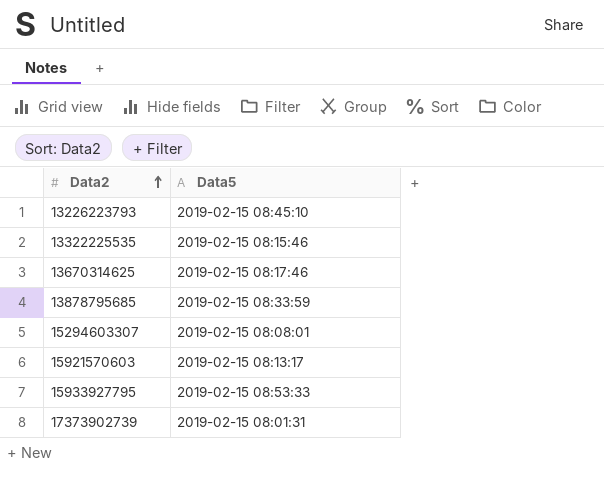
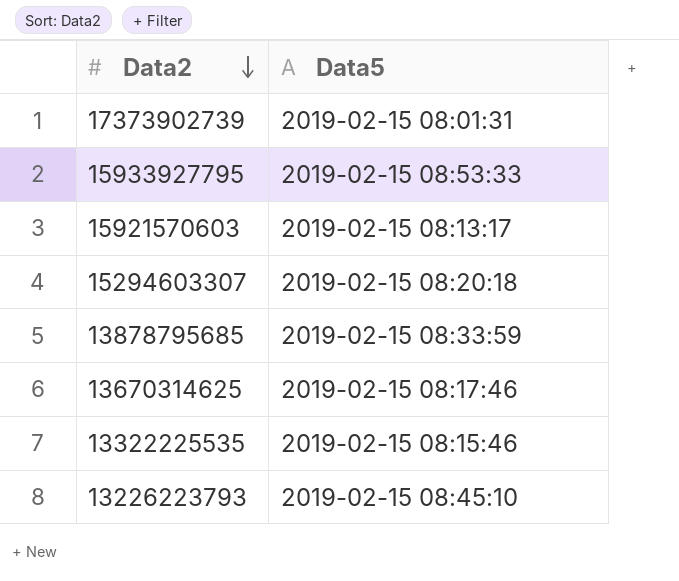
row order: Data2 ascending -> Data2 descending
15294603307 | Data5: 2019-02-15 08:08:01 -> 2019-02-15 08:20:18

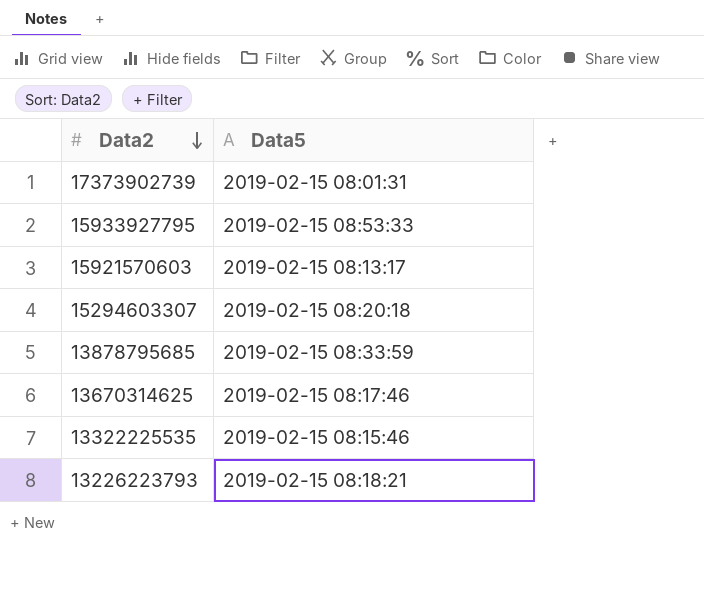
13226223793 | Data5: 2019-02-15 08:45:10 -> 2019-02-15 08:18:21

